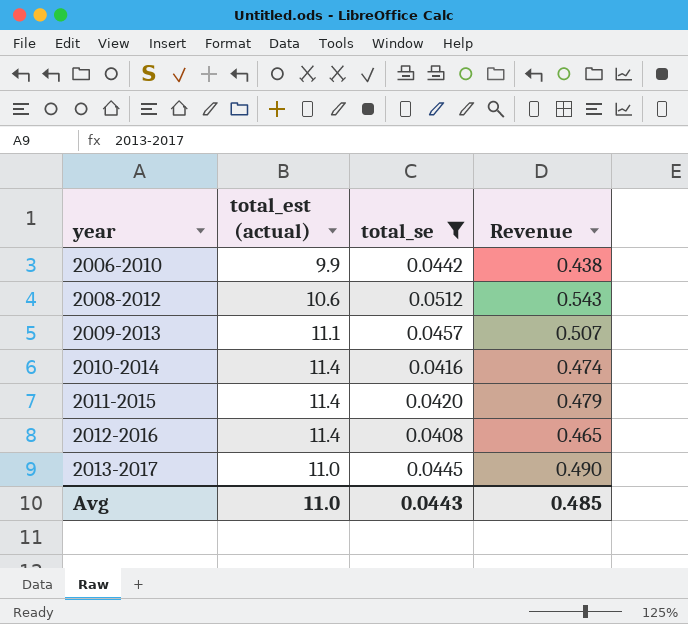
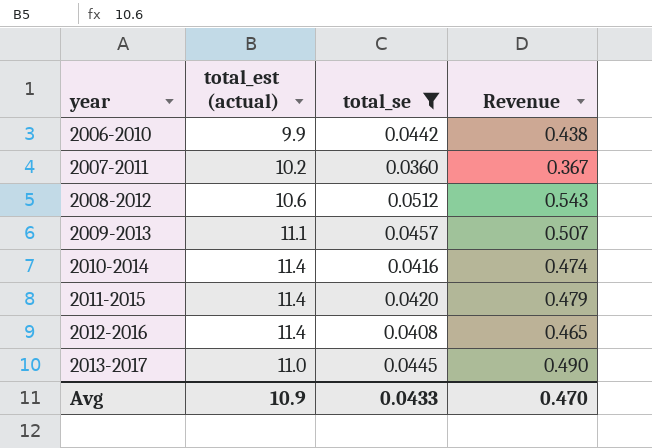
row 2007-2011: none -> 10.2 | 0.0360 | 0.367
Avg | total_est (actual): 11.0 -> 10.9
Avg | total_se: 0.0443 -> 0.0433
Avg | Revenue: 0.485 -> 0.470

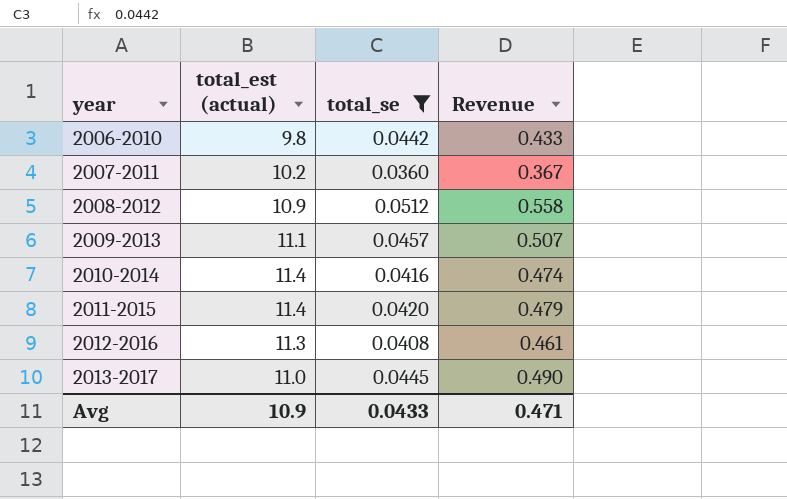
2006-2010 | total_est (actual): 9.9 -> 9.8
2006-2010 | Revenue: 0.438 -> 0.433
2008-2012 | total_est (actual): 10.6 -> 10.9
2008-2012 | Revenue: 0.543 -> 0.558
2012-2016 | total_est (actual): 11.4 -> 11.3
2012-2016 | Revenue: 0.465 -> 0.461
Avg | Revenue: 0.470 -> 0.471

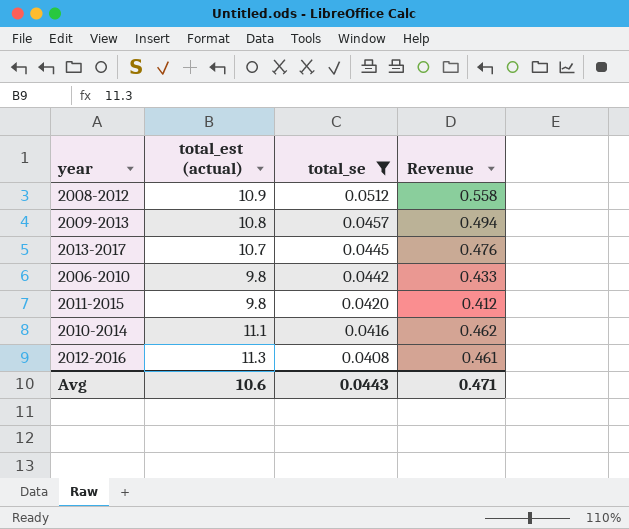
row order: year ascending -> total_se descending
row 2007-2011: 10.2 | 0.0360 | 0.367 -> none
2009-2013 | total_est (actual): 11.1 -> 10.8
2009-2013 | Revenue: 0.507 -> 0.494
2013-2017 | total_est (actual): 11.0 -> 10.7
2013-2017 | Revenue: 0.490 -> 0.476
2011-2015 | total_est (actual): 11.4 -> 9.8
2011-2015 | Revenue: 0.479 -> 0.412
2010-2014 | total_est (actual): 11.4 -> 11.1
2010-2014 | Revenue: 0.474 -> 0.462
Avg | total_est (actual): 10.9 -> 10.6
Avg | total_se: 0.0433 -> 0.0443

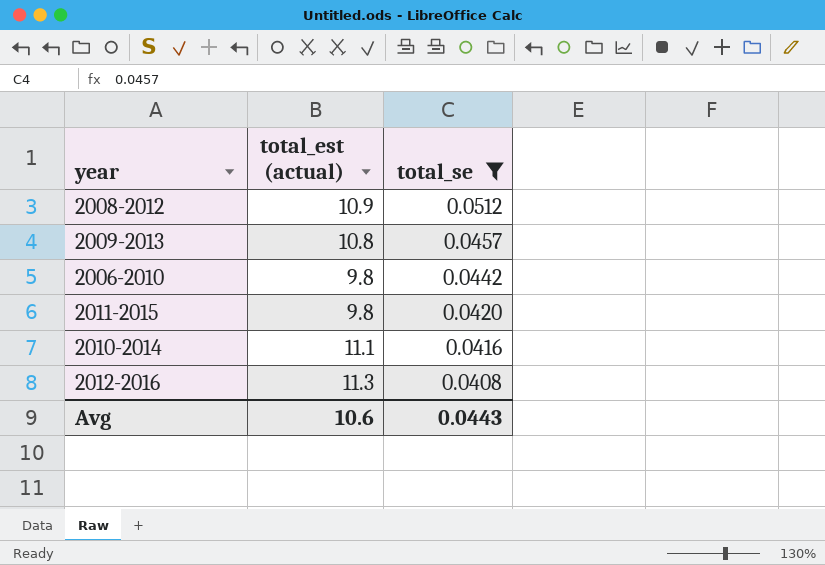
column Revenue | formula: [total_est (actual)] * [total_se] -> none
row 2013-2017: 10.7 | 0.0445 | 0.476 -> none

